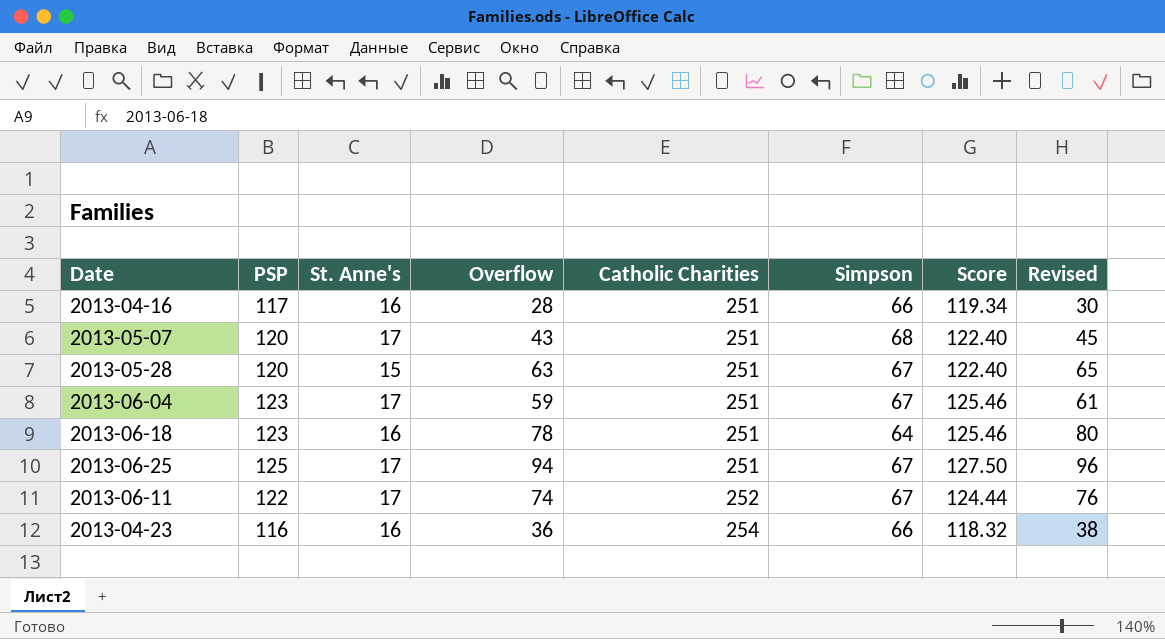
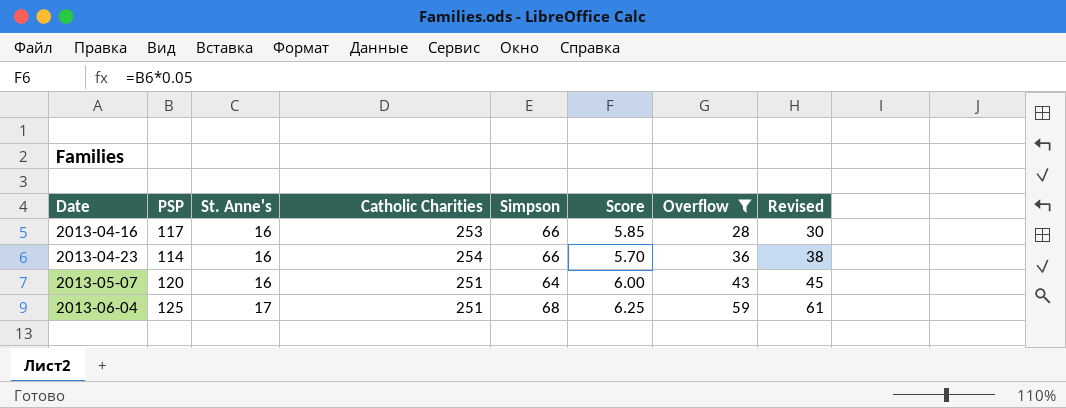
filter: none -> Overflow <= 59
row order: Catholic Charities ascending -> Date ascending
column Score | formula: [PSP] * 1.02 -> [PSP] * 0.05
column Overflow | position: 4 -> 7
2013-04-16 | Catholic Charities: 251 -> 253
2013-04-23 | PSP: 116 -> 114
2013-05-07 | St. Anne's: 17 -> 16
2013-05-07 | Simpson: 68 -> 64
2013-06-04 | PSP: 123 -> 125
2013-06-04 | Simpson: 67 -> 68

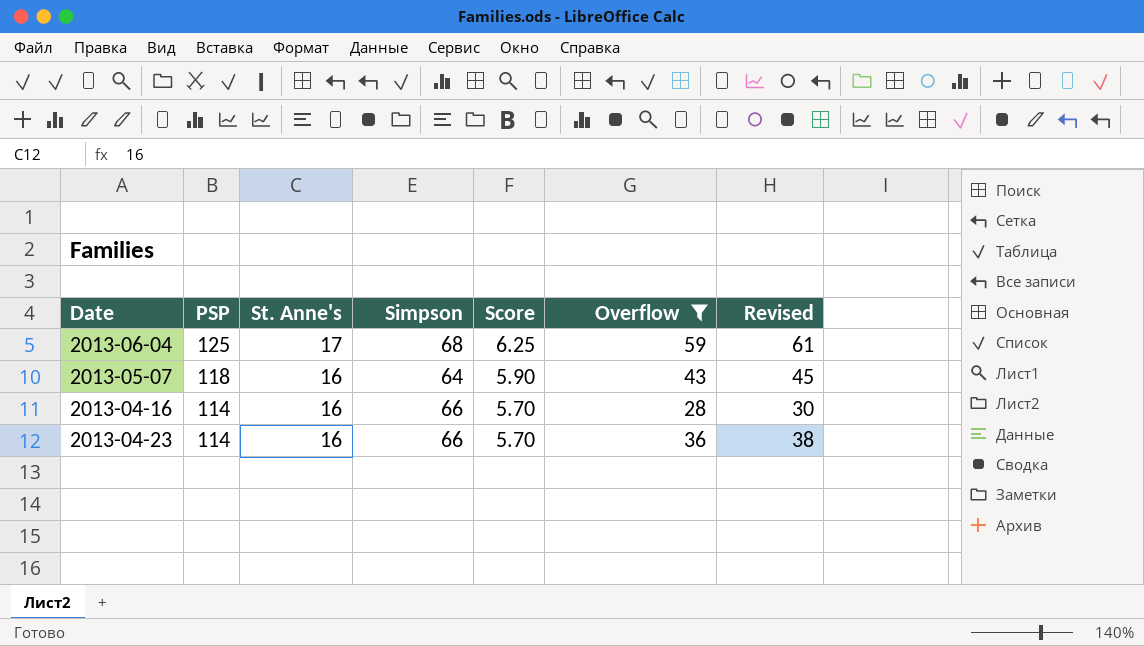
row order: Date ascending -> PSP descending
column Catholic Charities | position: 4 -> none
2013-05-07 | PSP: 120 -> 118
2013-05-07 | Score: 6.00 -> 5.90
2013-04-16 | PSP: 117 -> 114
2013-04-16 | Score: 5.85 -> 5.70

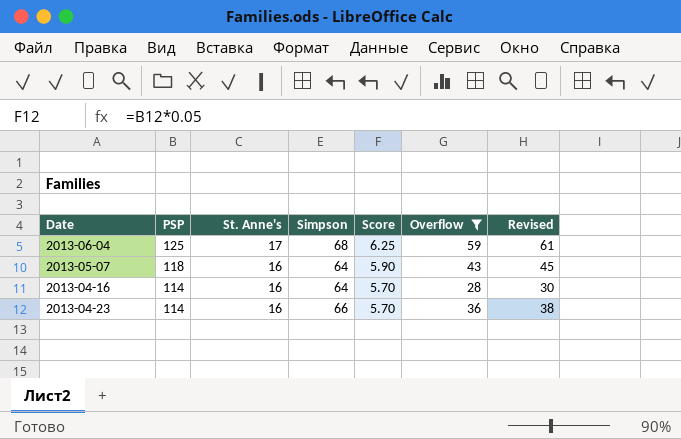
2013-04-16 | Simpson: 66 -> 64

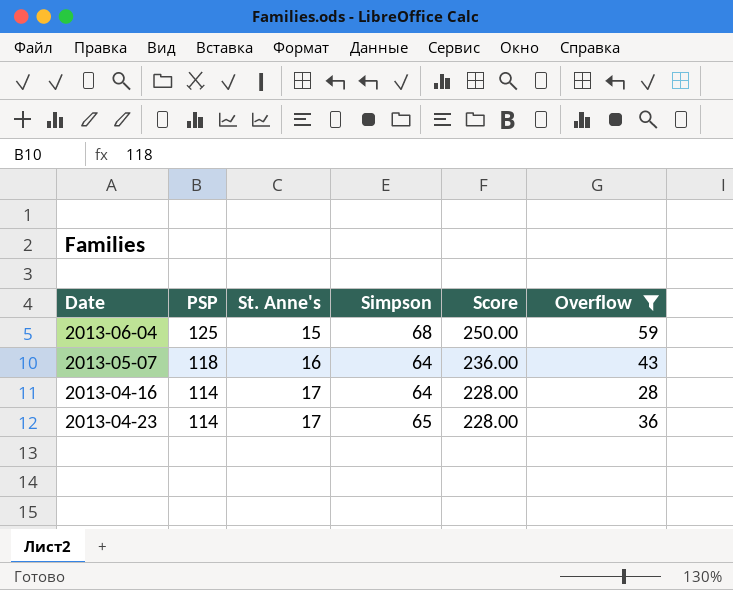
column Revised | formula: [Overflow] + 2 -> none
column Score | formula: [PSP] * 0.05 -> [PSP] * 2
2013-06-04 | St. Anne's: 17 -> 15
2013-04-16 | St. Anne's: 16 -> 17
2013-04-23 | St. Anne's: 16 -> 17
2013-04-23 | Simpson: 66 -> 65

